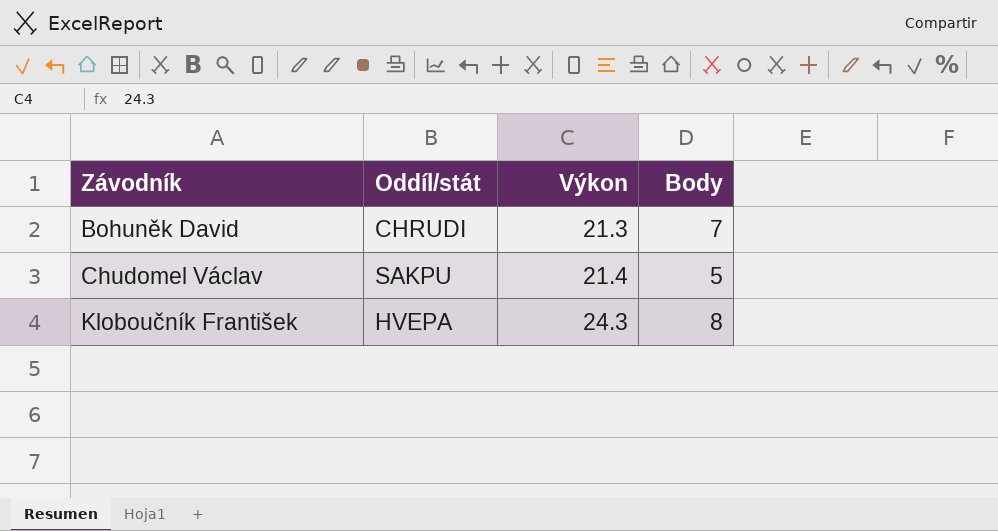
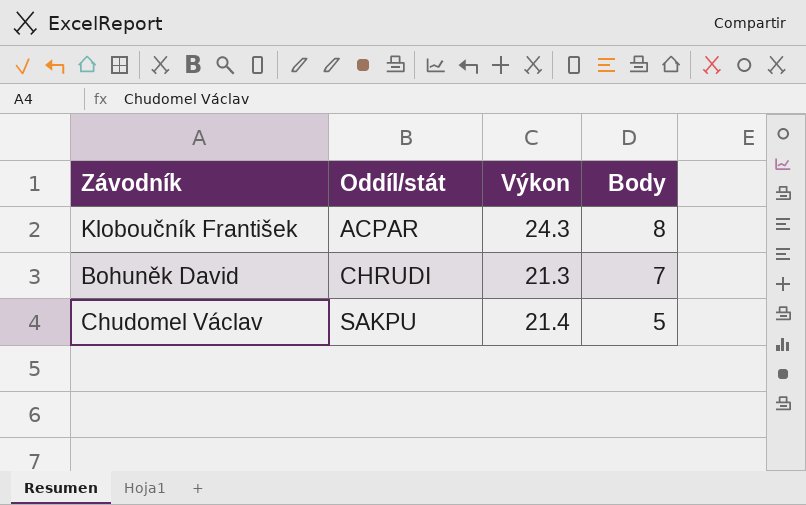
row order: Závodník ascending -> Oddíl/stát ascending
Kloboučník František | Oddíl/stát: HVEPA -> ACPAR

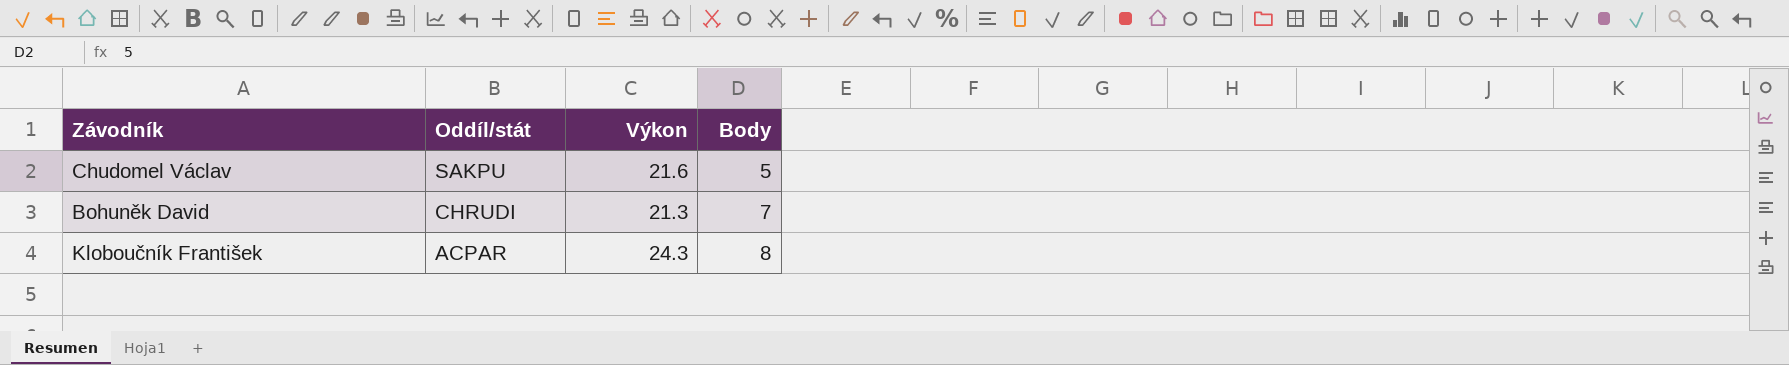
row order: Oddíl/stát ascending -> Oddíl/stát descending
Chudomel Václav | Výkon: 21.4 -> 21.6

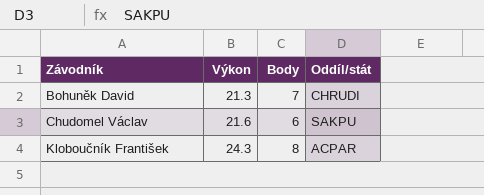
row order: Oddíl/stát descending -> Závodník ascending
column Oddíl/stát | position: 2 -> 4
Chudomel Václav | Body: 5 -> 6

